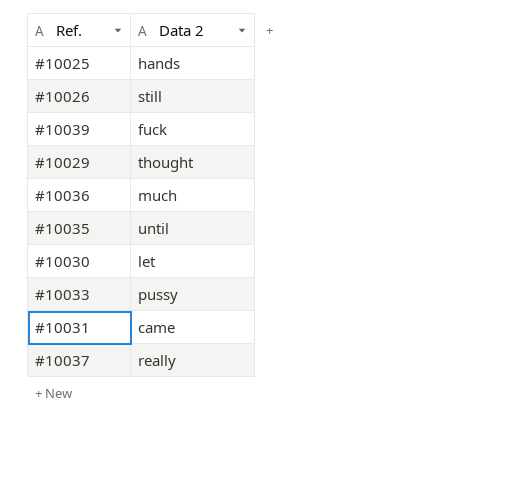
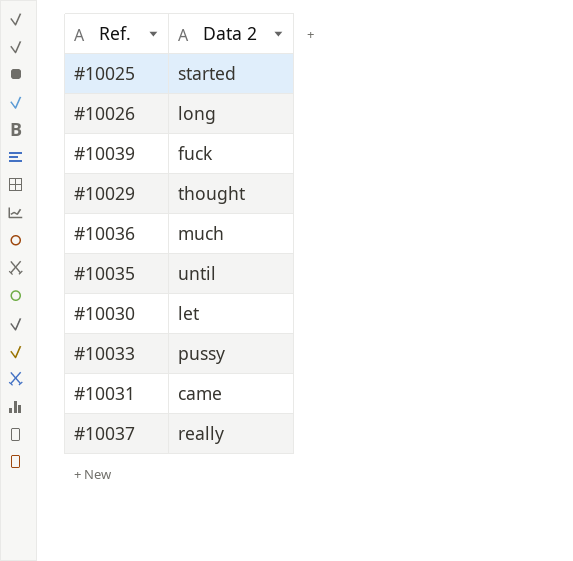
#10025 | Data 2: hands -> started
#10026 | Data 2: still -> long

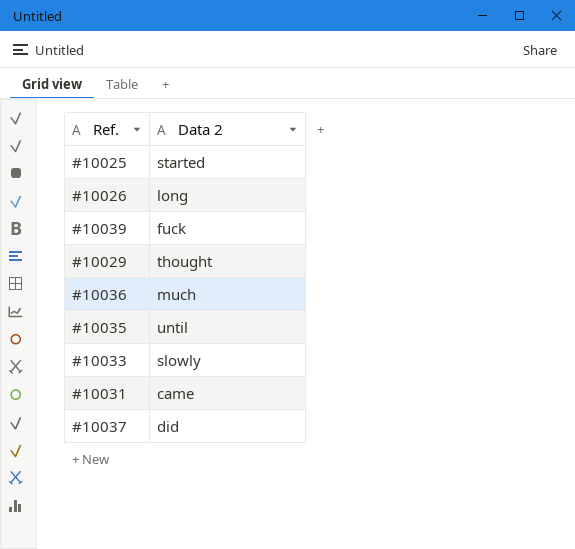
row #10030: let -> none
#10033 | Data 2: pussy -> slowly
#10037 | Data 2: really -> did

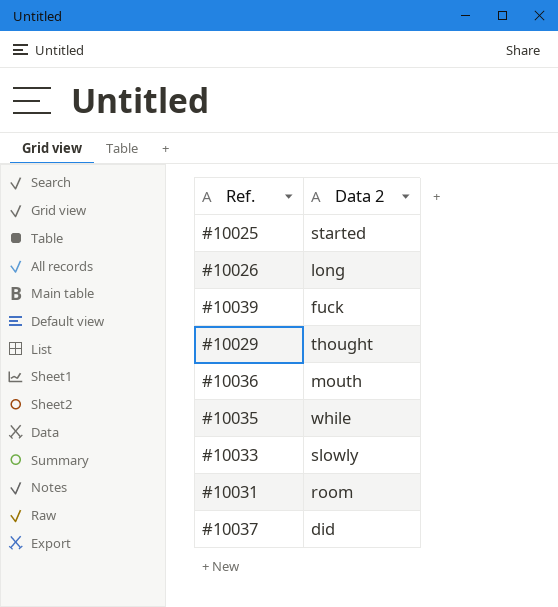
#10036 | Data 2: much -> mouth
#10035 | Data 2: until -> while
#10031 | Data 2: came -> room

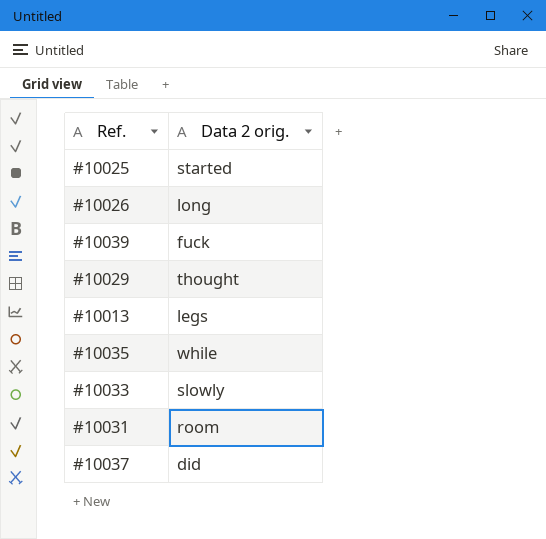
column name: Data 2 -> Data 2 orig.
row #10036: mouth -> none
row #10013: none -> legs

